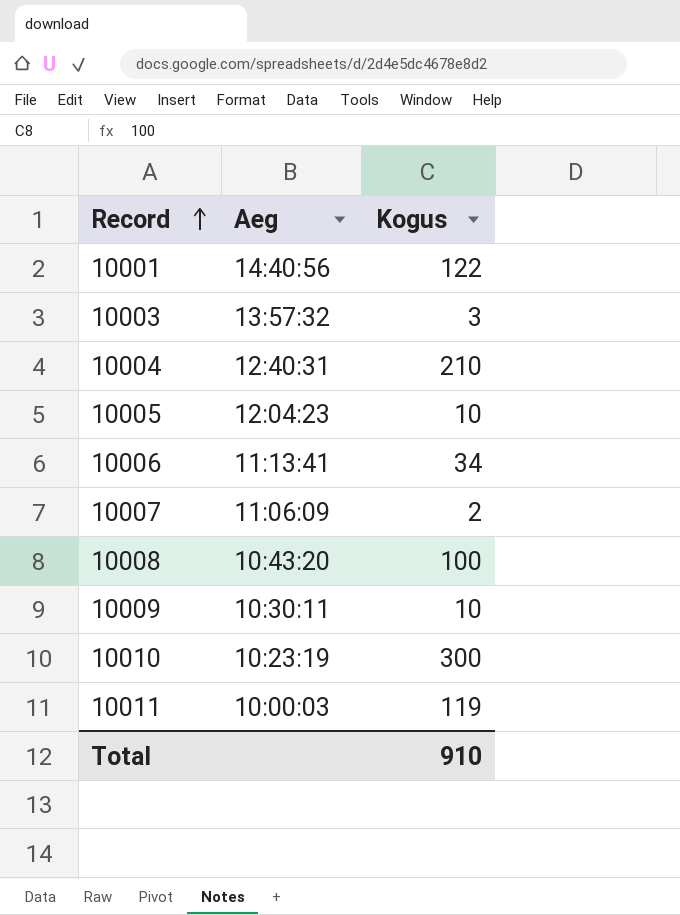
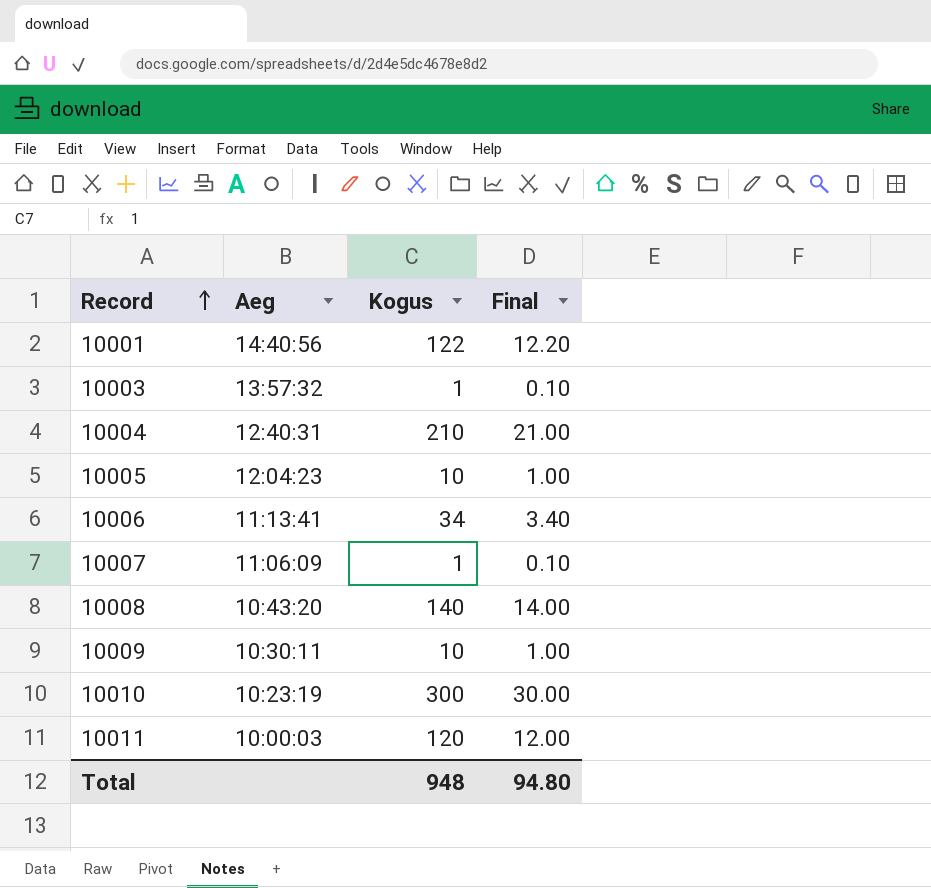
column Final | formula: none -> [Kogus] * 0.1
10003 | Kogus: 3 -> 1
10007 | Kogus: 2 -> 1
10008 | Kogus: 100 -> 140
10011 | Kogus: 119 -> 120
Total | Kogus: 910 -> 948

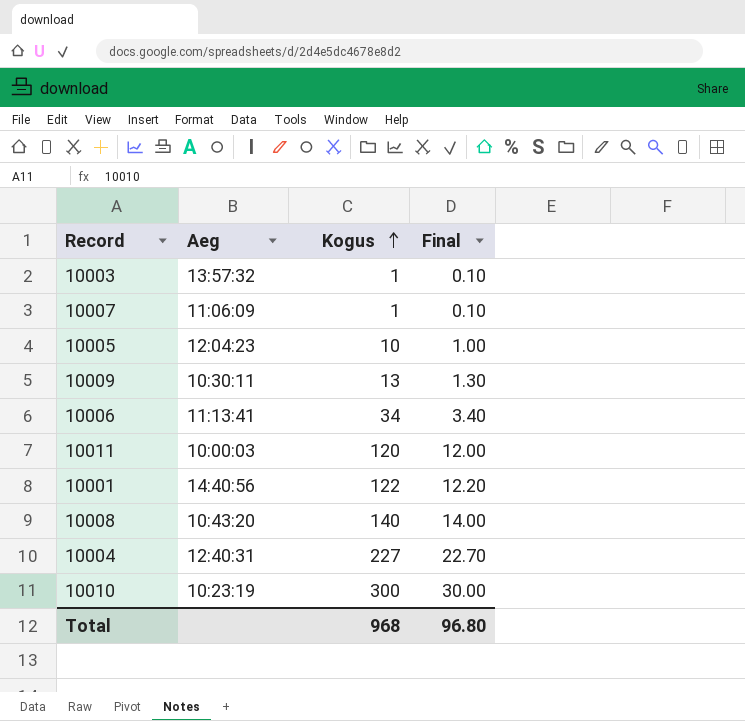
row order: Record ascending -> Kogus ascending
10009 | Kogus: 10 -> 13
10009 | Final: 1.00 -> 1.30
10004 | Kogus: 210 -> 227
10004 | Final: 21.00 -> 22.70
Total | Kogus: 948 -> 968
Total | Final: 94.80 -> 96.80

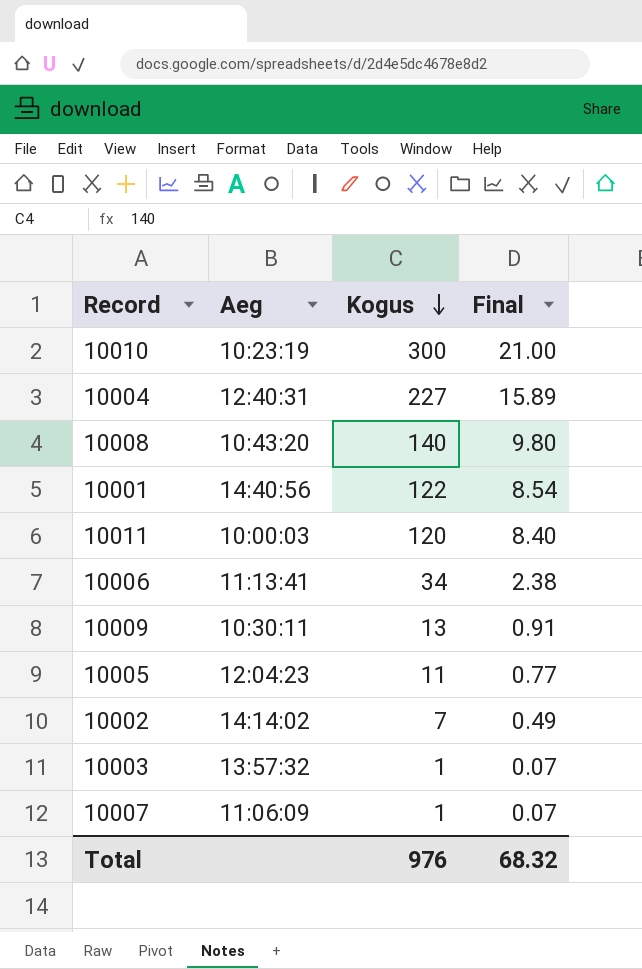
row order: Kogus ascending -> Kogus descending
column Final | formula: [Kogus] * 0.1 -> [Kogus] * 0.07
10005 | Kogus: 10 -> 11
row 10002: none -> 14:14:02 | 7 | 0.49
Total | Kogus: 968 -> 976
Total | Final: 96.80 -> 68.32

